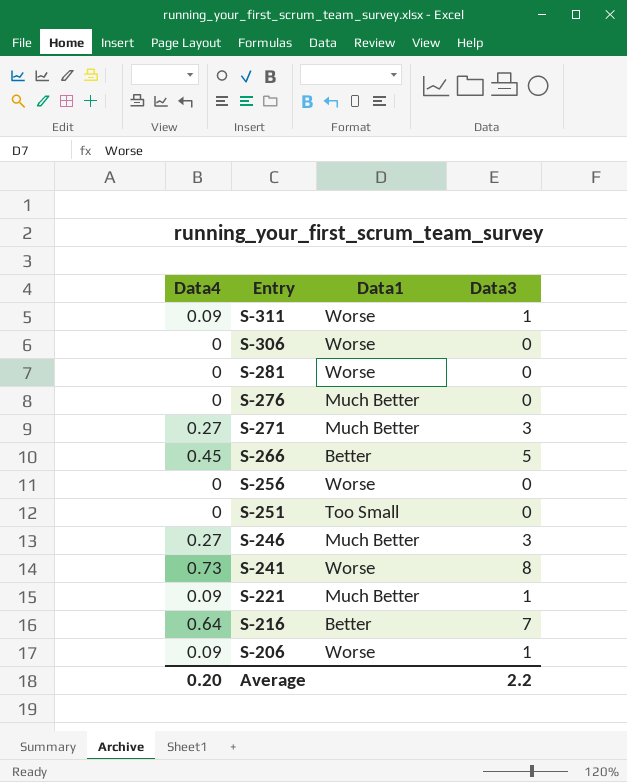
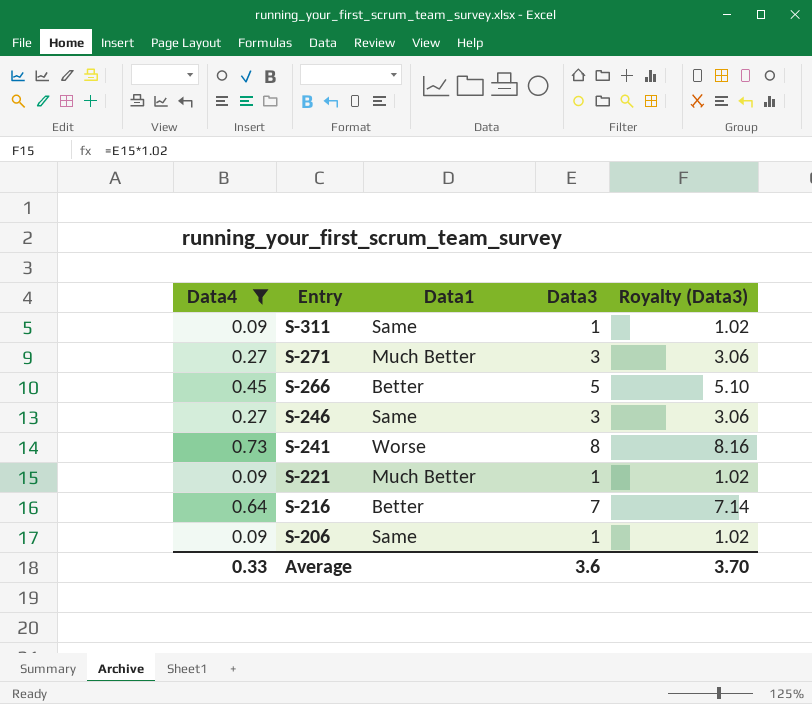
filter: none -> Data4 != 0
column Royalty (Data3) | formula: none -> [Data3] * 1.02
S-311 | Data1: Worse -> Same
S-246 | Data1: Much Better -> Same
S-206 | Data1: Worse -> Same
Average | Data4: 0.20 -> 0.33
Average | Data3: 2.2 -> 3.6

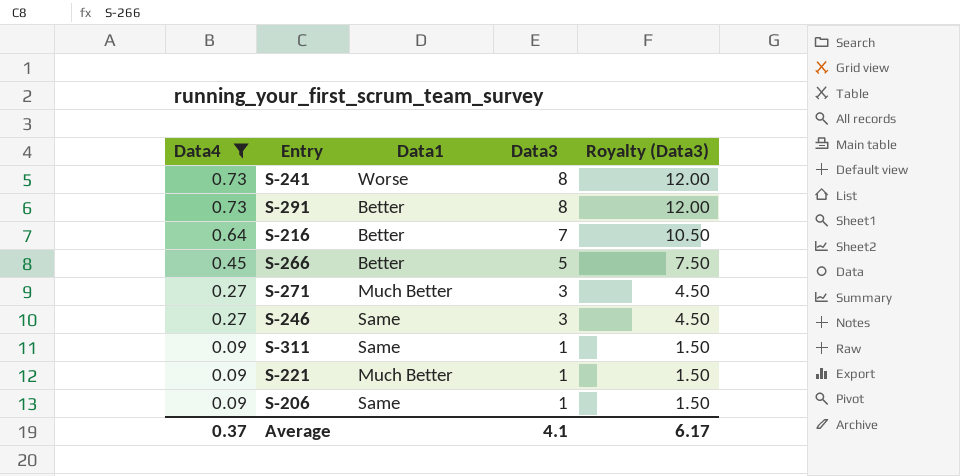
row order: Entry descending -> Data4 descending
column Royalty (Data3) | formula: [Data3] * 1.02 -> [Data3] * 1.5
row S-291: none -> 0.73 | Better | 8 | 12.00
Average | Data4: 0.33 -> 0.37
Average | Data3: 3.6 -> 4.1
Average | Royalty (Data3): 3.70 -> 6.17

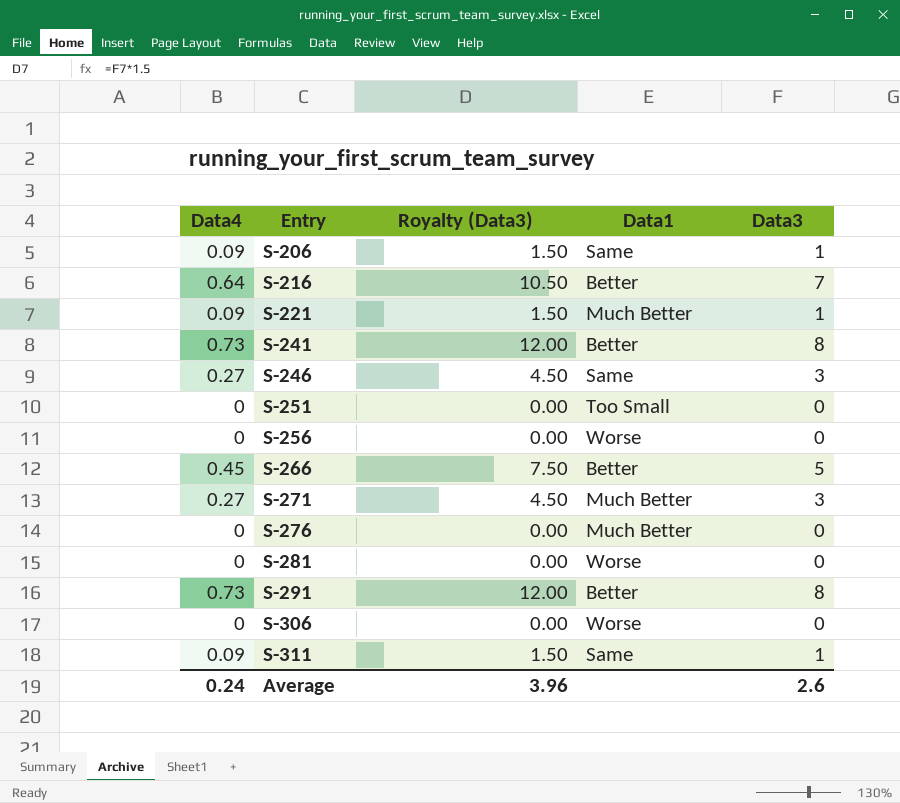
filter: Data4 != 0 -> none
row order: Data4 descending -> Entry ascending
column Royalty (Data3) | position: 5 -> 3
S-241 | Data1: Worse -> Better
Average | Data4: 0.37 -> 0.24
Average | Royalty (Data3): 6.17 -> 3.96
Average | Data3: 4.1 -> 2.6

